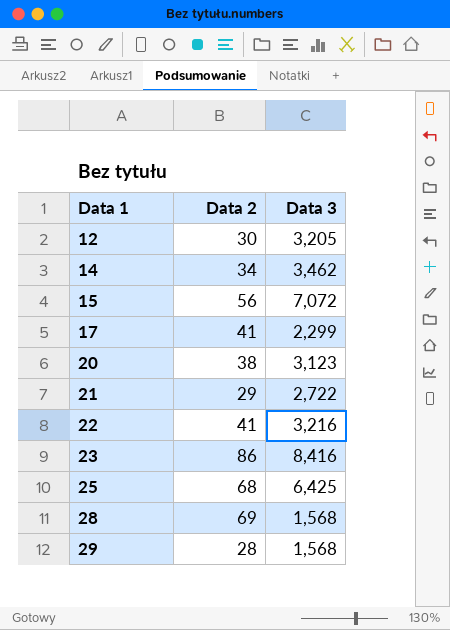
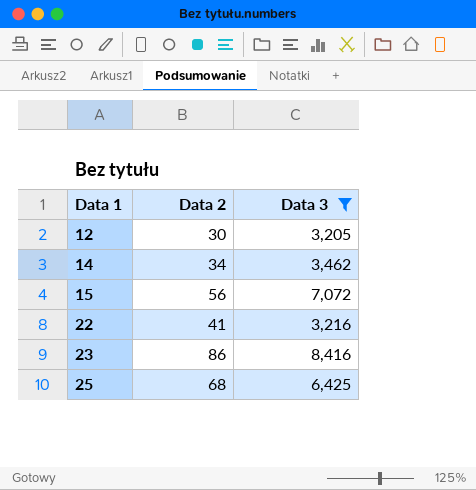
filter: none -> Data 3 >= 3,205

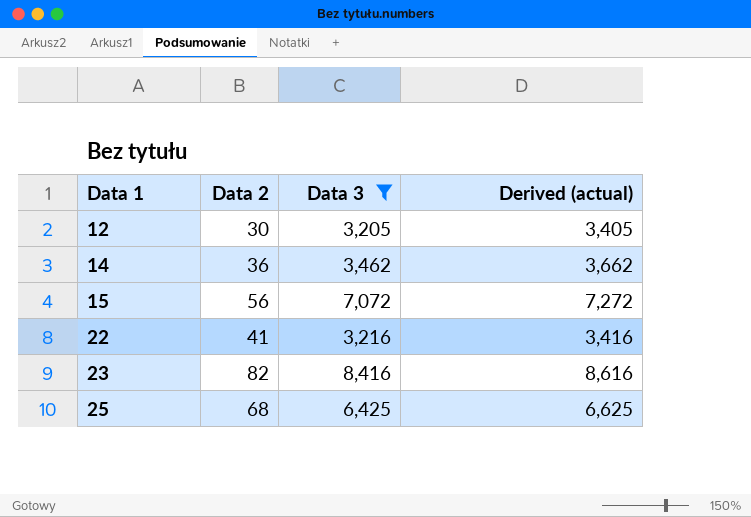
column Derived (actual) | formula: none -> [Data 3] + 200
14 | Data 2: 34 -> 36
23 | Data 2: 86 -> 82

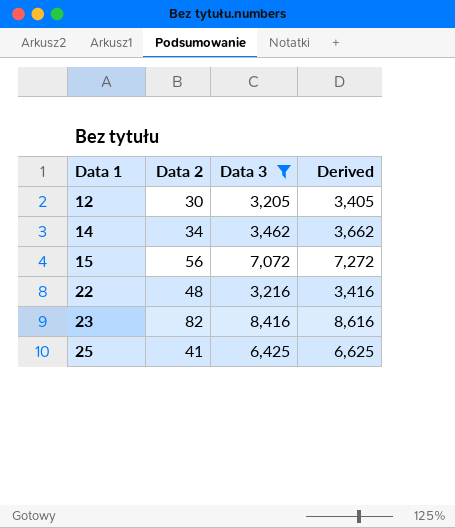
column name: Derived (actual) -> Derived
14 | Data 2: 36 -> 34
22 | Data 2: 41 -> 48
25 | Data 2: 68 -> 41

